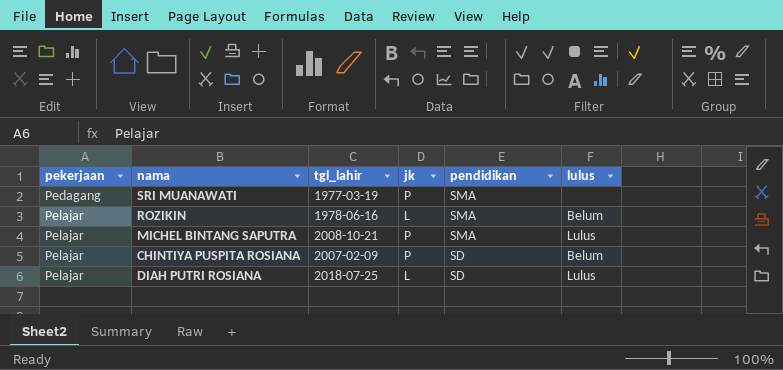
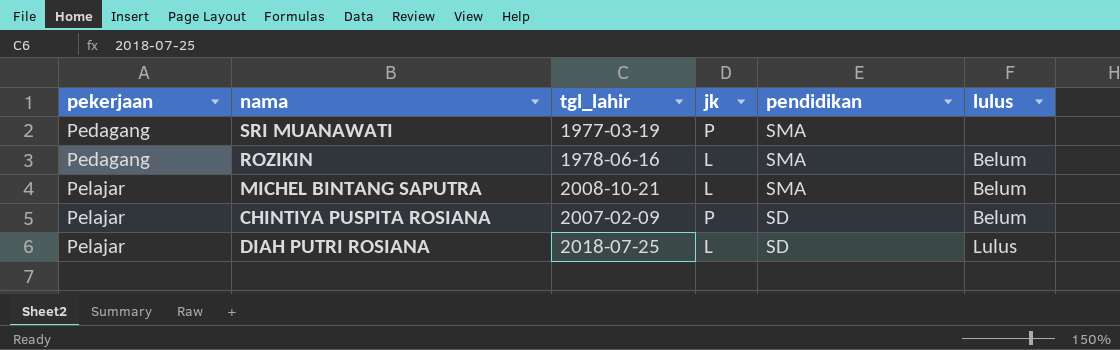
ROZIKIN | pekerjaan: Pelajar -> Pedagang
MICHEL BINTANG SAPUTRA | jk: P -> L
MICHEL BINTANG SAPUTRA | lulus: Lulus -> Belum

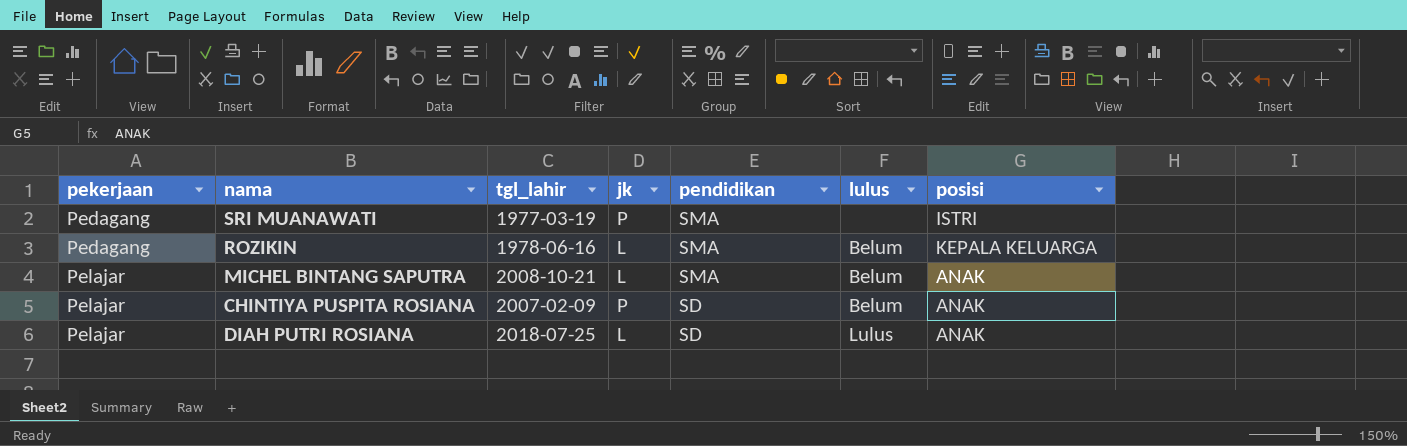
column posisi | position: none -> 7

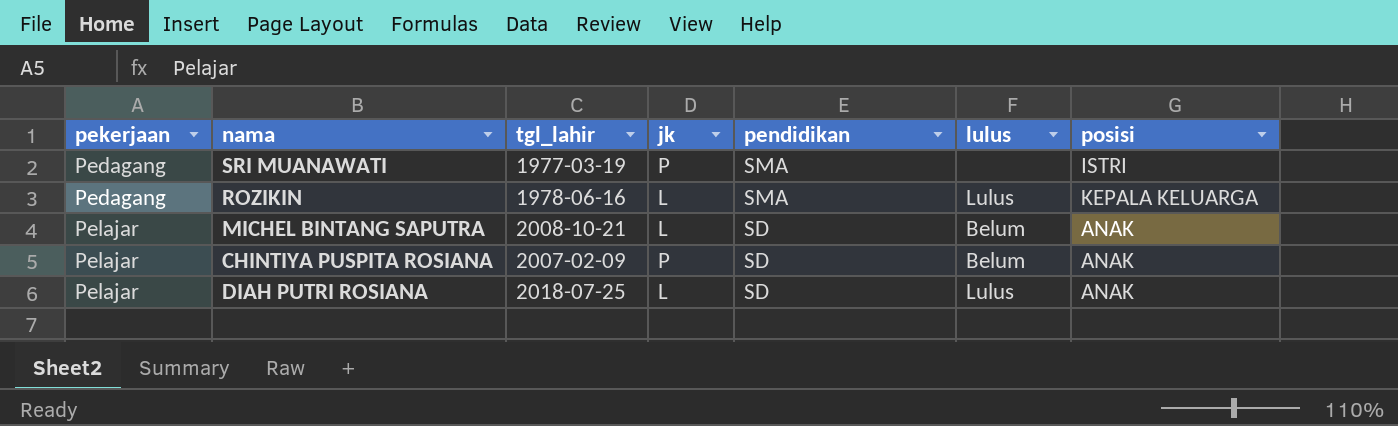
ROZIKIN | lulus: Belum -> Lulus
MICHEL BINTANG SAPUTRA | pendidikan: SMA -> SD

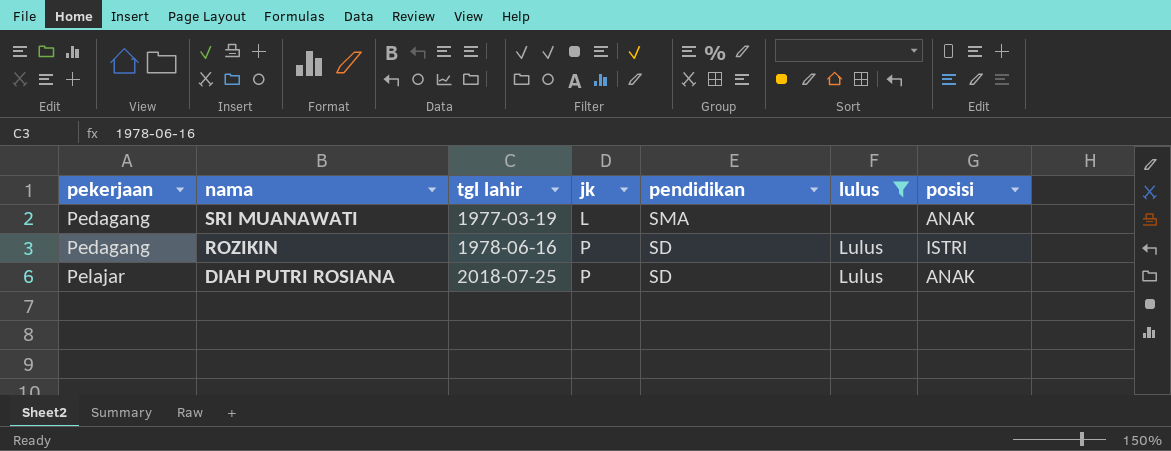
filter: none -> lulus != Belum
column name: tgl_lahir -> tgl lahir
SRI MUANAWATI | jk: P -> L
SRI MUANAWATI | posisi: ISTRI -> ANAK
ROZIKIN | jk: L -> P
ROZIKIN | pendidikan: SMA -> SD
ROZIKIN | posisi: KEPALA KELUARGA -> ISTRI
DIAH PUTRI ROSIANA | jk: L -> P

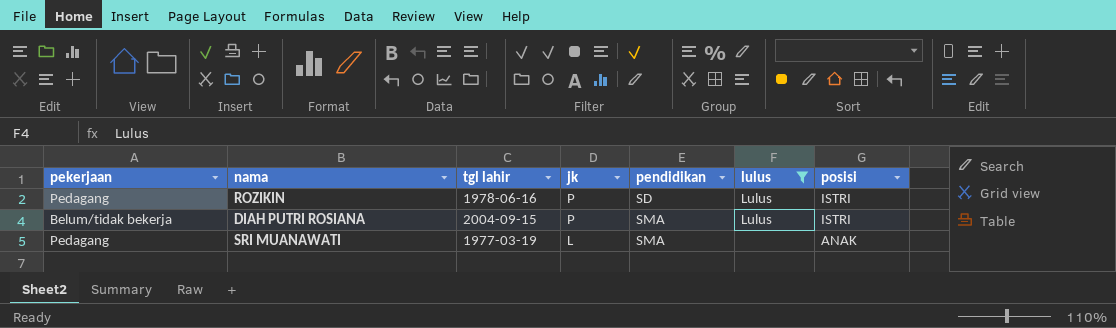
row order: pekerjaan ascending -> jk descending
DIAH PUTRI ROSIANA | pekerjaan: Pelajar -> Belum/tidak bekerja
DIAH PUTRI ROSIANA | tgl lahir: 2018-07-25 -> 2004-09-15
DIAH PUTRI ROSIANA | pendidikan: SD -> SMA
DIAH PUTRI ROSIANA | posisi: ANAK -> ISTRI

